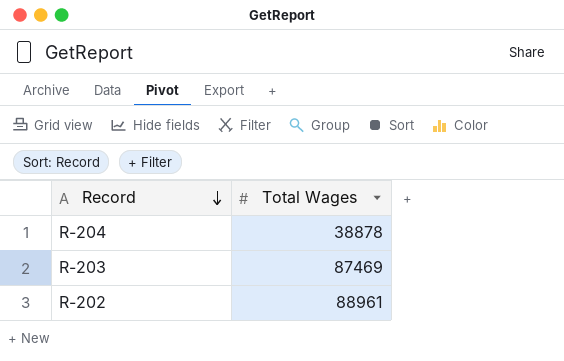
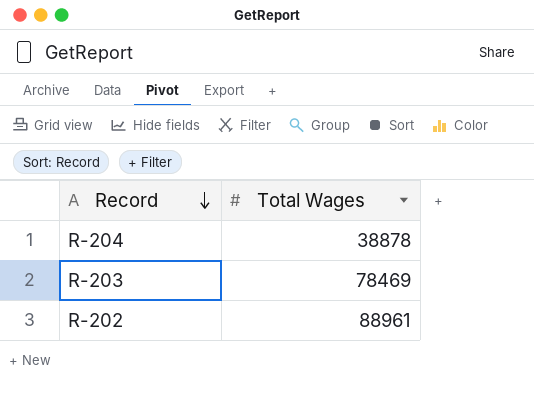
R-203 | Total Wages: 87469 -> 78469

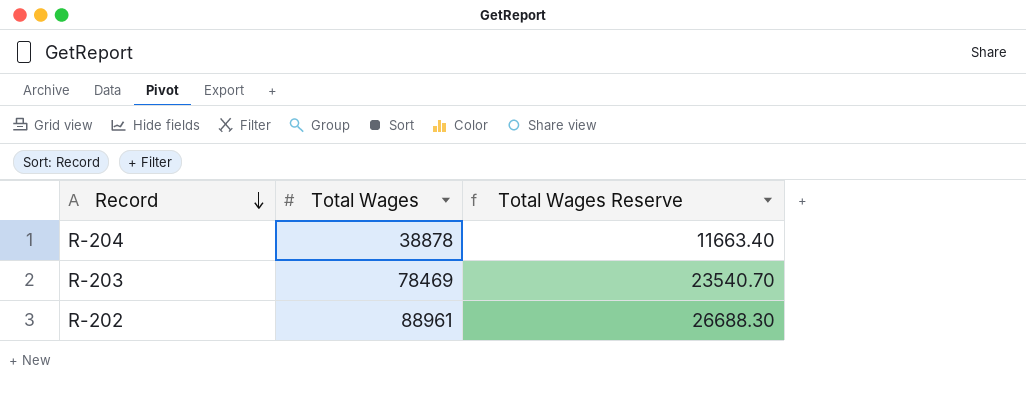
column Total Wages Reserve | formula: none -> [Total Wages] * 0.3

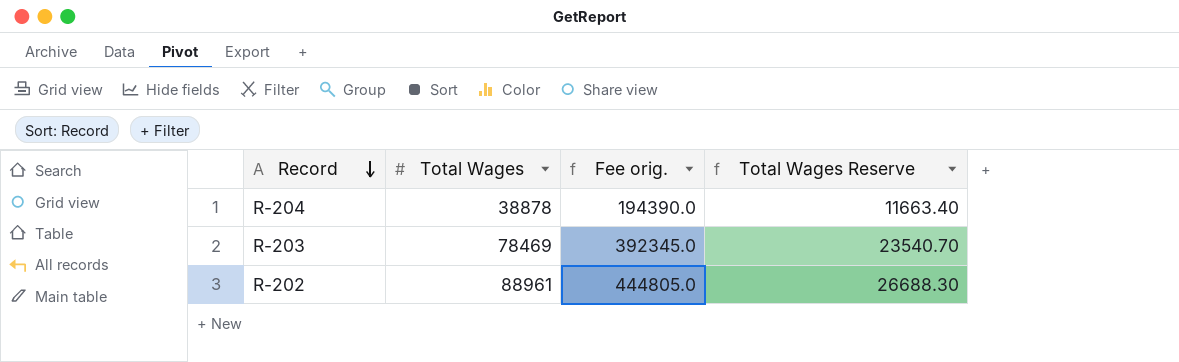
column Fee orig. | formula: none -> [Total Wages] * 5

